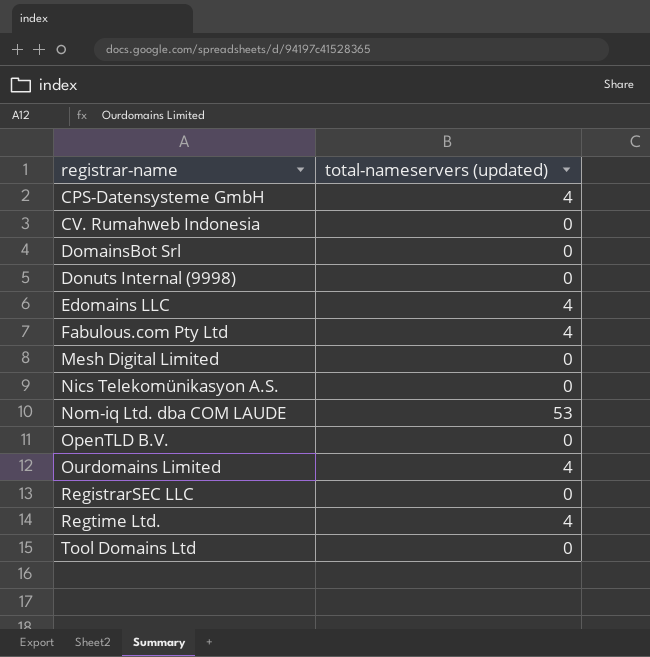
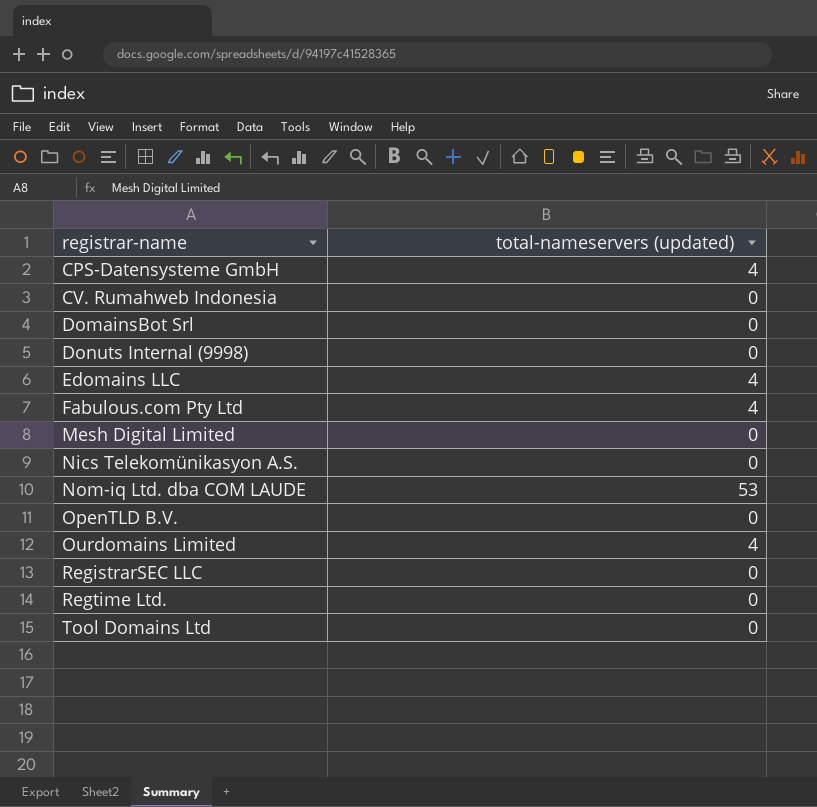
Regtime Ltd. | total-nameservers (updated): 4 -> 0

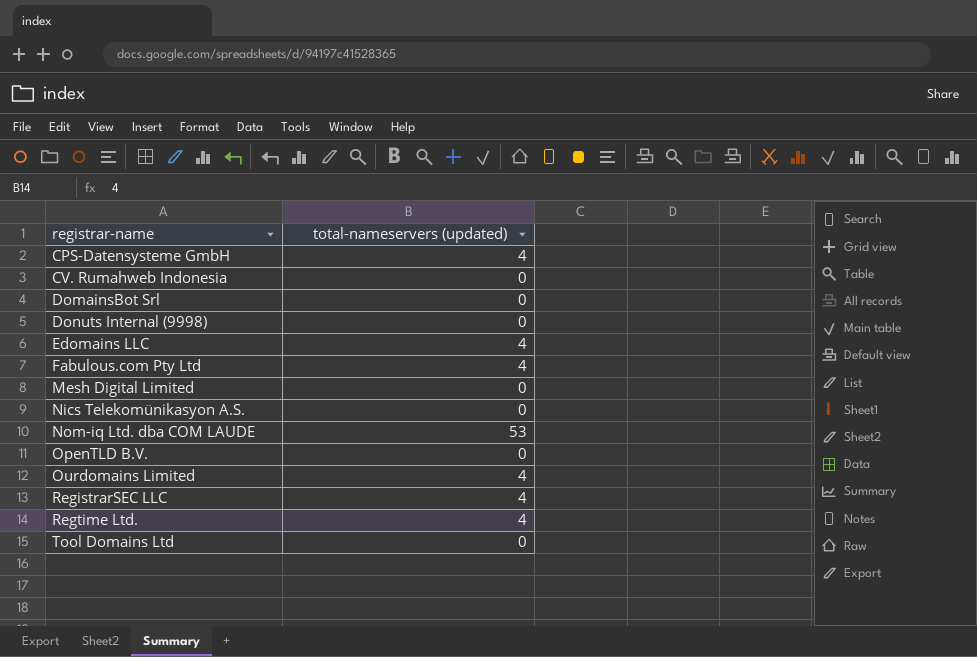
RegistrarSEC LLC | total-nameservers (updated): 0 -> 4
Regtime Ltd. | total-nameservers (updated): 0 -> 4

